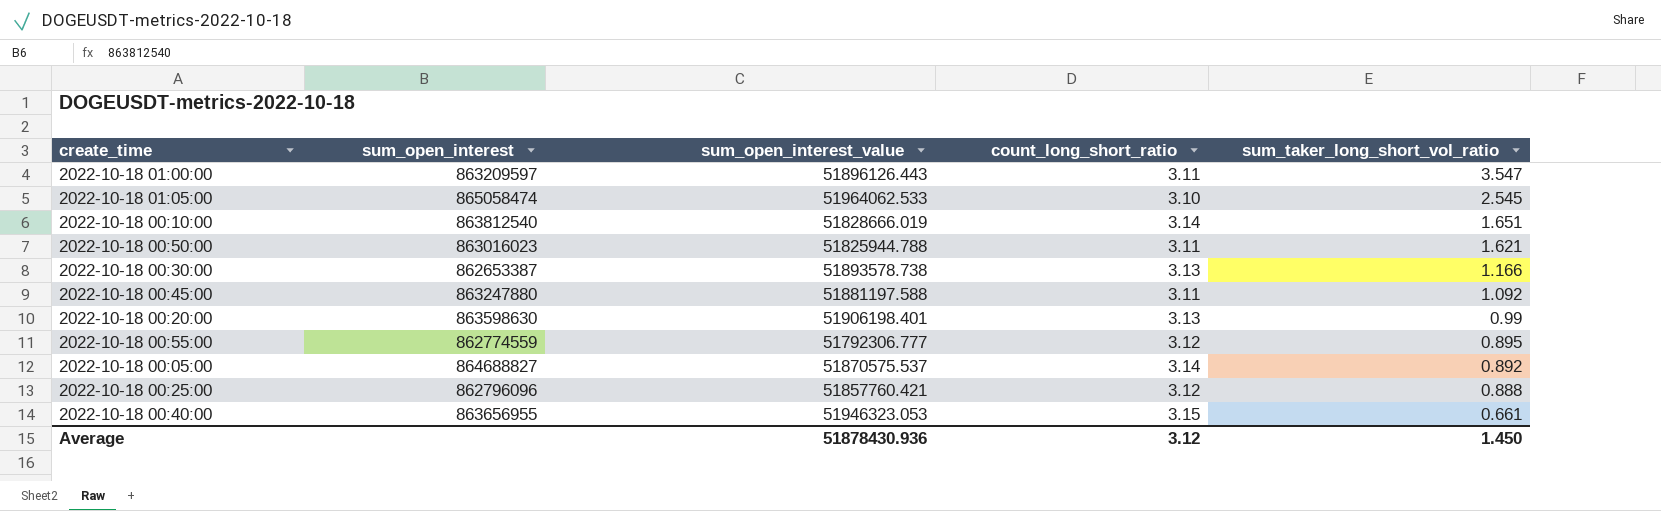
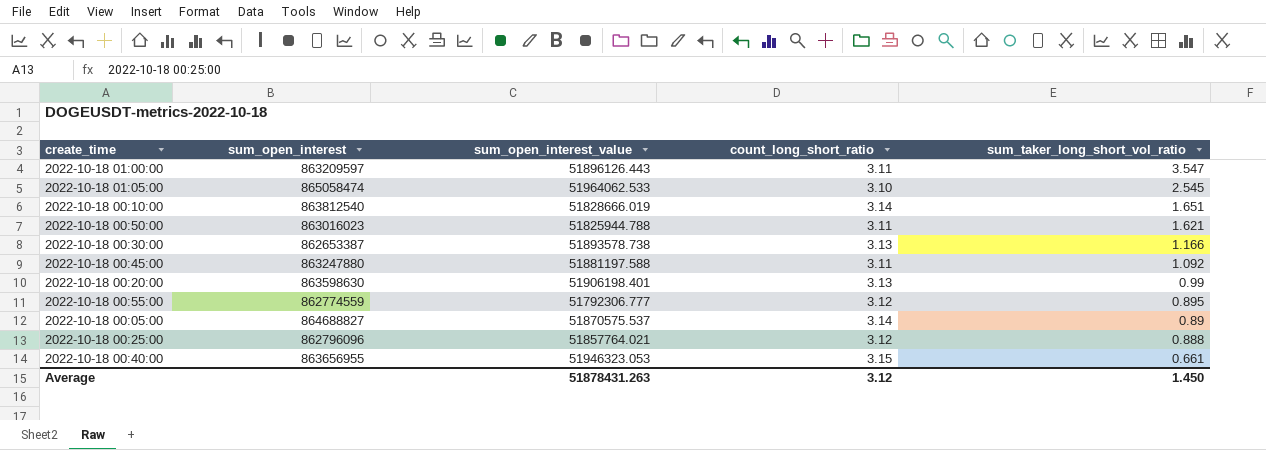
2022-10-18 00:05:00 | sum_taker_long_short_vol_ratio: 0.892 -> 0.89
2022-10-18 00:25:00 | sum_open_interest_value: 51857760.421 -> 51857764.021
Average | sum_open_interest_value: 51878430.936 -> 51878431.263

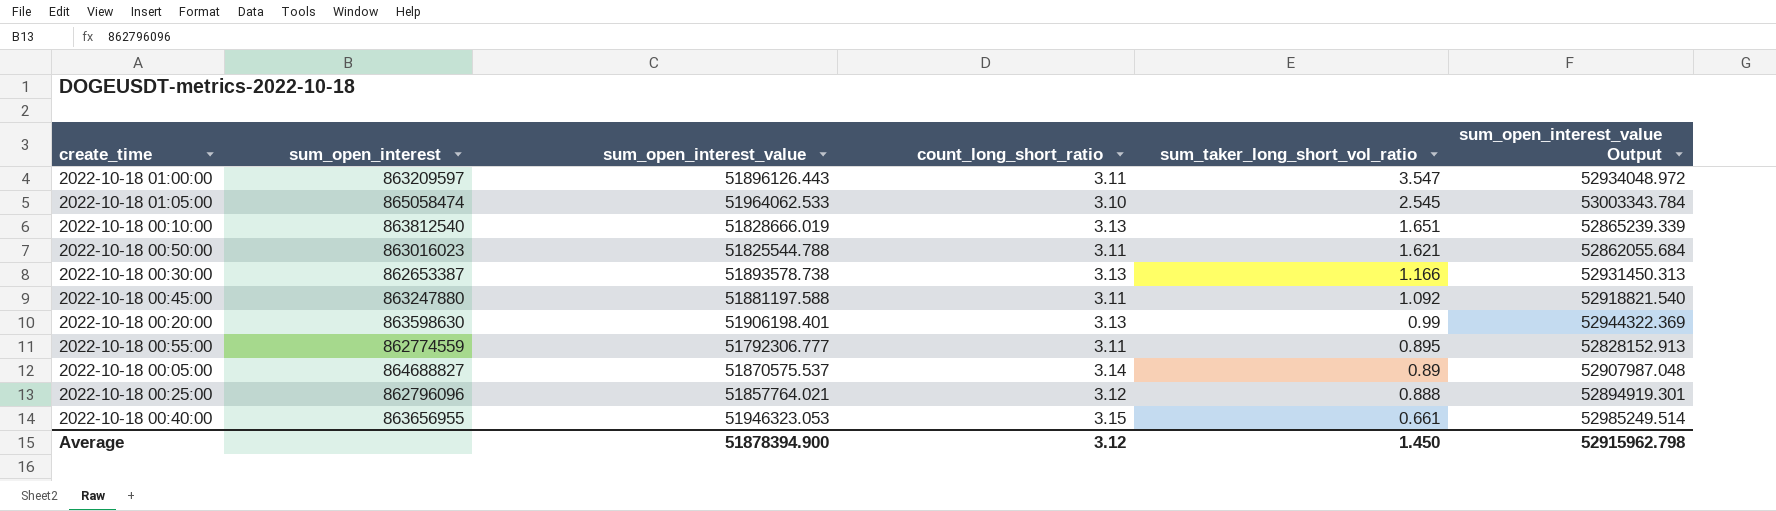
column sum_open_interest_value Output | formula: none -> [sum_open_interest_value] * 1.02
2022-10-18 00:10:00 | count_long_short_ratio: 3.14 -> 3.13
2022-10-18 00:50:00 | sum_open_interest_value: 51825944.788 -> 51825544.788
2022-10-18 00:55:00 | count_long_short_ratio: 3.12 -> 3.11
Average | sum_open_interest_value: 51878431.263 -> 51878394.900

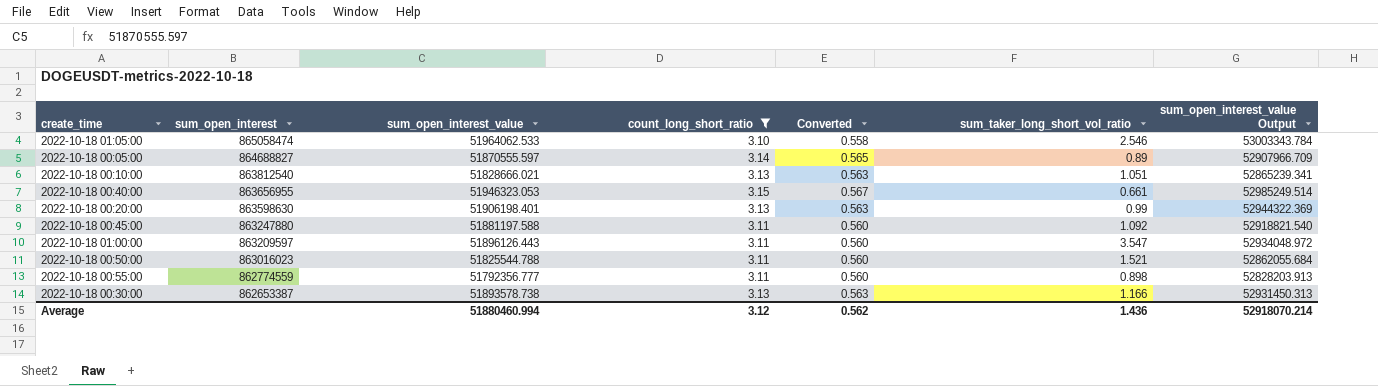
filter: none -> count_long_short_ratio != 3.12
row order: sum_taker_long_short_vol_ratio descending -> sum_open_interest descending
column Converted | formula: none -> [count_long_short_ratio] * 0.18
2022-10-18 01:05:00 | sum_taker_long_short_vol_ratio: 2.545 -> 2.546
2022-10-18 00:05:00 | sum_open_interest_value: 51870575.537 -> 51870555.597
2022-10-18 00:05:00 | sum_open_interest_value Output: 52907987.048 -> 52907966.709
2022-10-18 00:10:00 | sum_open_interest_value: 51828666.019 -> 51828666.021
2022-10-18 00:10:00 | sum_taker_long_short_vol_ratio: 1.651 -> 1.051
2022-10-18 00:10:00 | sum_open_interest_value Output: 52865239.339 -> 52865239.341
2022-10-18 00:50:00 | sum_taker_long_short_vol_ratio: 1.621 -> 1.521
2022-10-18 00:55:00 | sum_open_interest_value: 51792306.777 -> 51792356.777
2022-10-18 00:55:00 | sum_taker_long_short_vol_ratio: 0.895 -> 0.898
2022-10-18 00:55:00 | sum_open_interest_value Output: 52828152.913 -> 52828203.913
Average | sum_open_interest_value: 51878394.900 -> 51880460.994
Average | sum_taker_long_short_vol_ratio: 1.450 -> 1.436
Average | sum_open_interest_value Output: 52915962.798 -> 52918070.214

